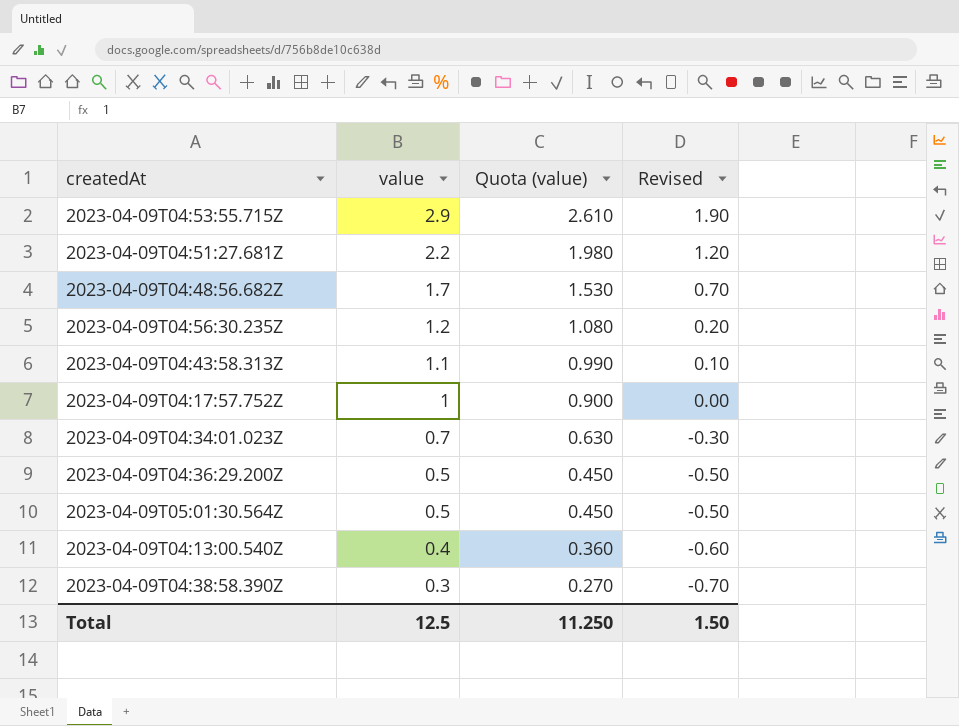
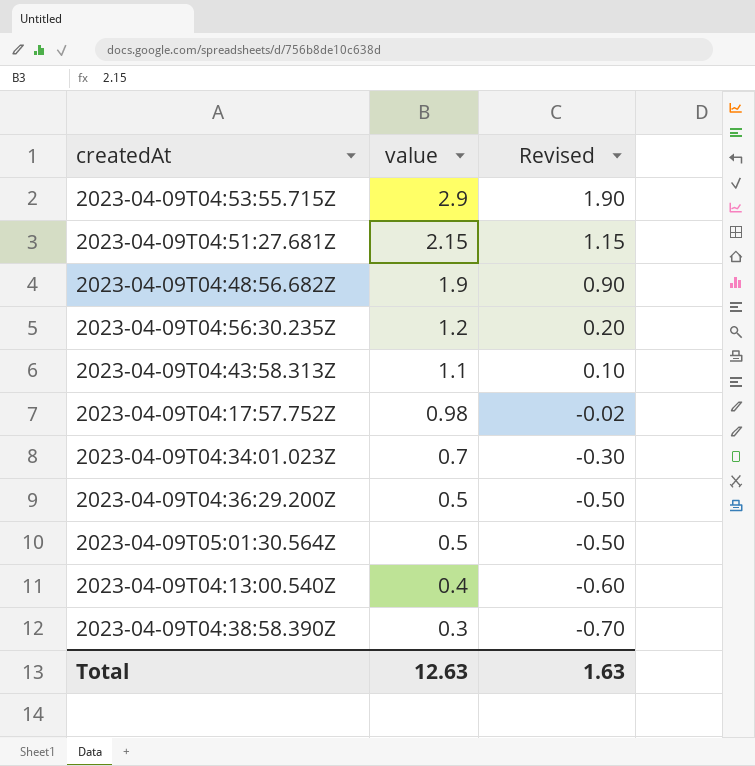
column Quota (value) | formula: [value] * 0.9 -> none
2023-04-09T04:51:27.681Z | value: 2.2 -> 2.15
2023-04-09T04:51:27.681Z | Revised: 1.20 -> 1.15
2023-04-09T04:48:56.682Z | value: 1.7 -> 1.9
2023-04-09T04:48:56.682Z | Revised: 0.70 -> 0.90
2023-04-09T04:17:57.752Z | value: 1 -> 0.98
2023-04-09T04:17:57.752Z | Revised: 0.00 -> -0.02
Total | value: 12.5 -> 12.63
Total | Revised: 1.50 -> 1.63

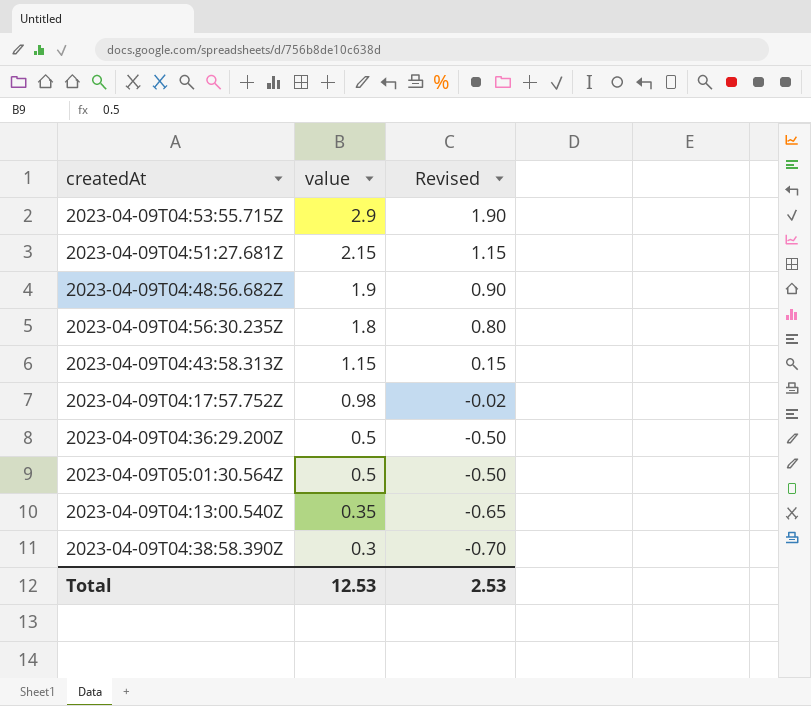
row 2023-04-09T04:34:01.023Z: 0.7 | -0.30 -> none
2023-04-09T04:56:30.235Z | value: 1.2 -> 1.8
2023-04-09T04:56:30.235Z | Revised: 0.20 -> 0.80
2023-04-09T04:43:58.313Z | value: 1.1 -> 1.15
2023-04-09T04:43:58.313Z | Revised: 0.10 -> 0.15
2023-04-09T04:13:00.540Z | value: 0.4 -> 0.35
2023-04-09T04:13:00.540Z | Revised: -0.60 -> -0.65
Total | value: 12.63 -> 12.53
Total | Revised: 1.63 -> 2.53

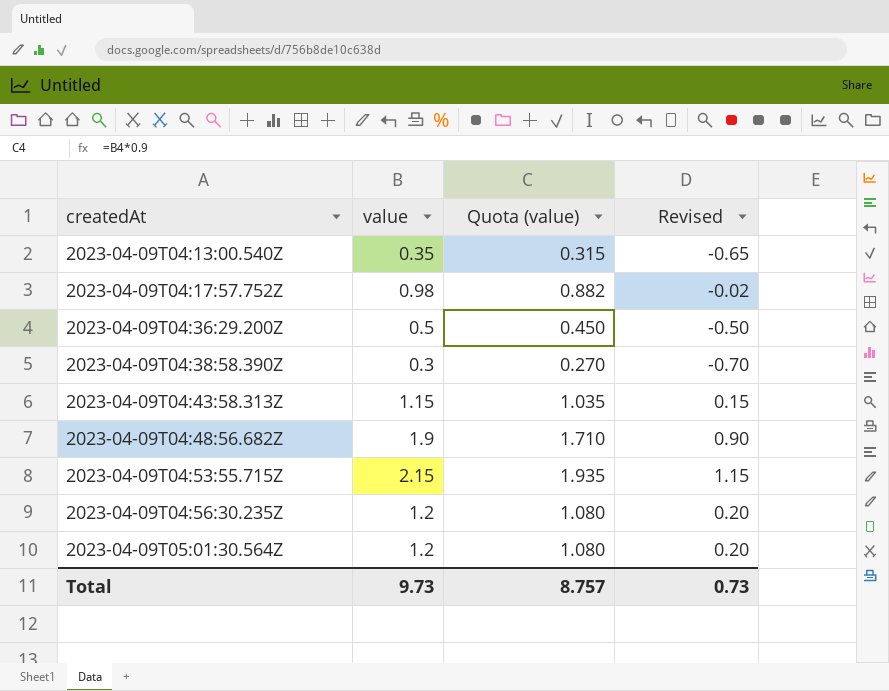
row order: value descending -> createdAt ascending
column Quota (value) | formula: none -> [value] * 0.9
row 2023-04-09T04:51:27.681Z: 2.15 | 1.15 -> none
2023-04-09T04:53:55.715Z | value: 2.9 -> 2.15
2023-04-09T04:53:55.715Z | Revised: 1.90 -> 1.15
2023-04-09T04:56:30.235Z | value: 1.8 -> 1.2
2023-04-09T04:56:30.235Z | Revised: 0.80 -> 0.20
2023-04-09T05:01:30.564Z | value: 0.5 -> 1.2
2023-04-09T05:01:30.564Z | Revised: -0.50 -> 0.20
Total | value: 12.53 -> 9.73
Total | Revised: 2.53 -> 0.73

